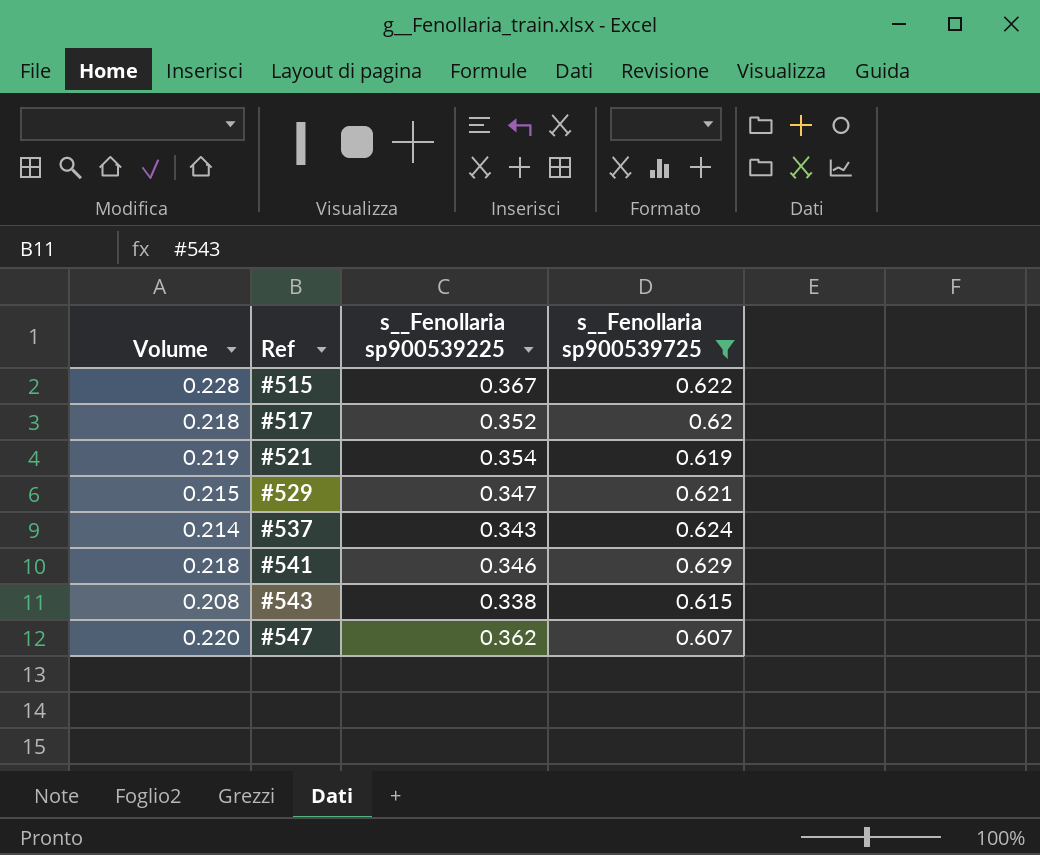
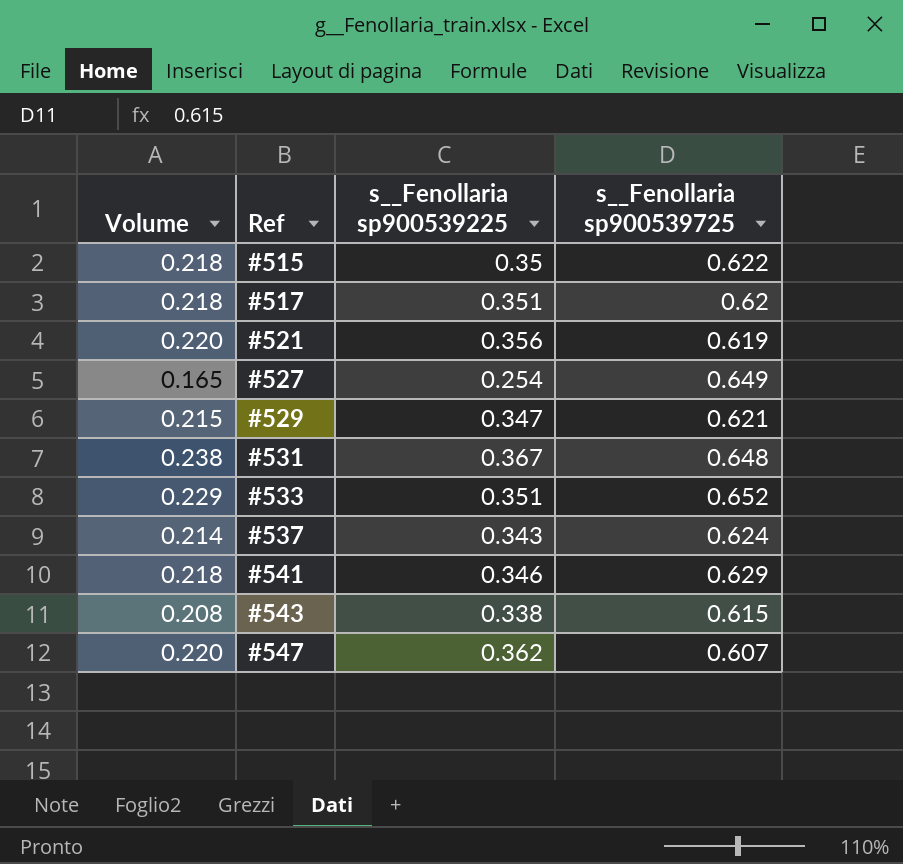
filter: s__Fenollaria sp900539725 <= 0.629 -> none
#515 | Volume: 0.228 -> 0.218
#515 | s__Fenollaria sp900539225: 0.367 -> 0.35
#517 | s__Fenollaria sp900539225: 0.352 -> 0.351
#521 | Volume: 0.219 -> 0.220
#521 | s__Fenollaria sp900539225: 0.354 -> 0.356

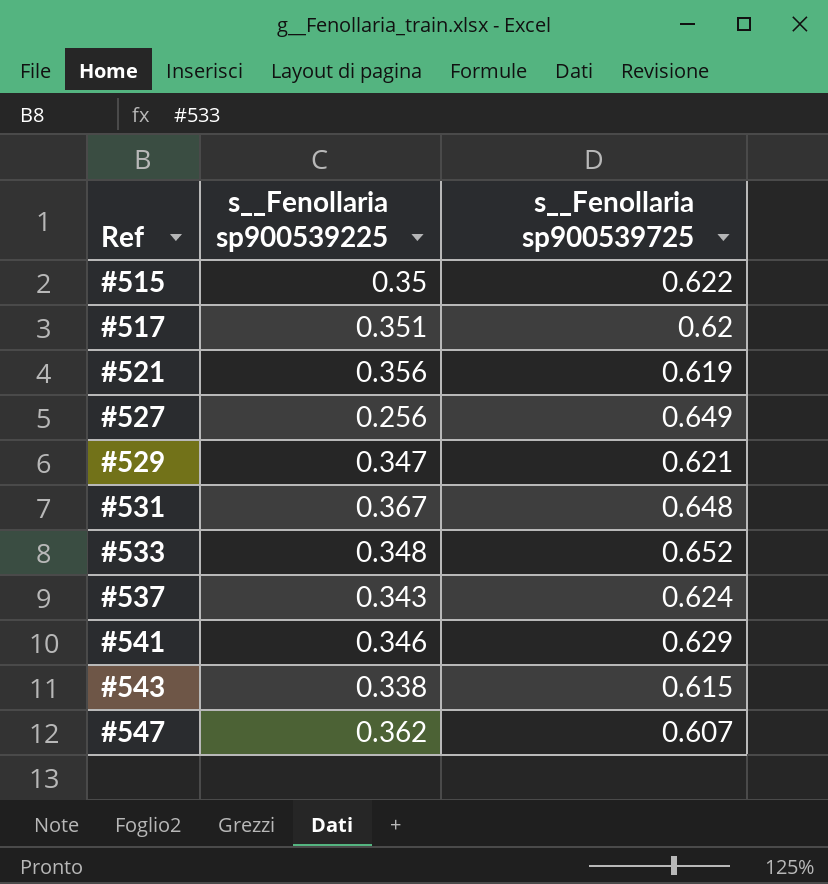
column Volume | formula: [s__Fenollaria sp900539225] * [s__Fenollaria sp900539725] -> none
#527 | s__Fenollaria sp900539225: 0.254 -> 0.256
#533 | s__Fenollaria sp900539225: 0.351 -> 0.348

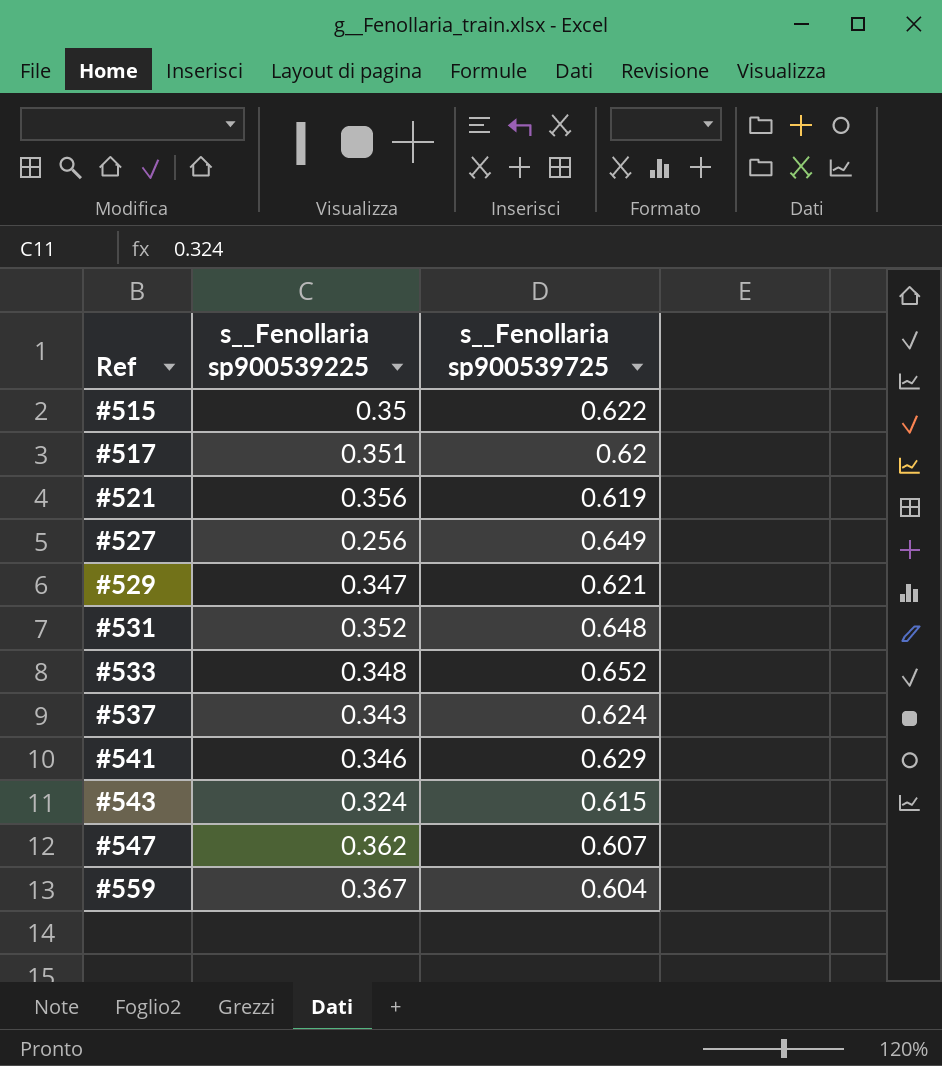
#531 | s__Fenollaria sp900539225: 0.367 -> 0.352
#543 | s__Fenollaria sp900539225: 0.338 -> 0.324
row #559: none -> 0.367 | 0.604

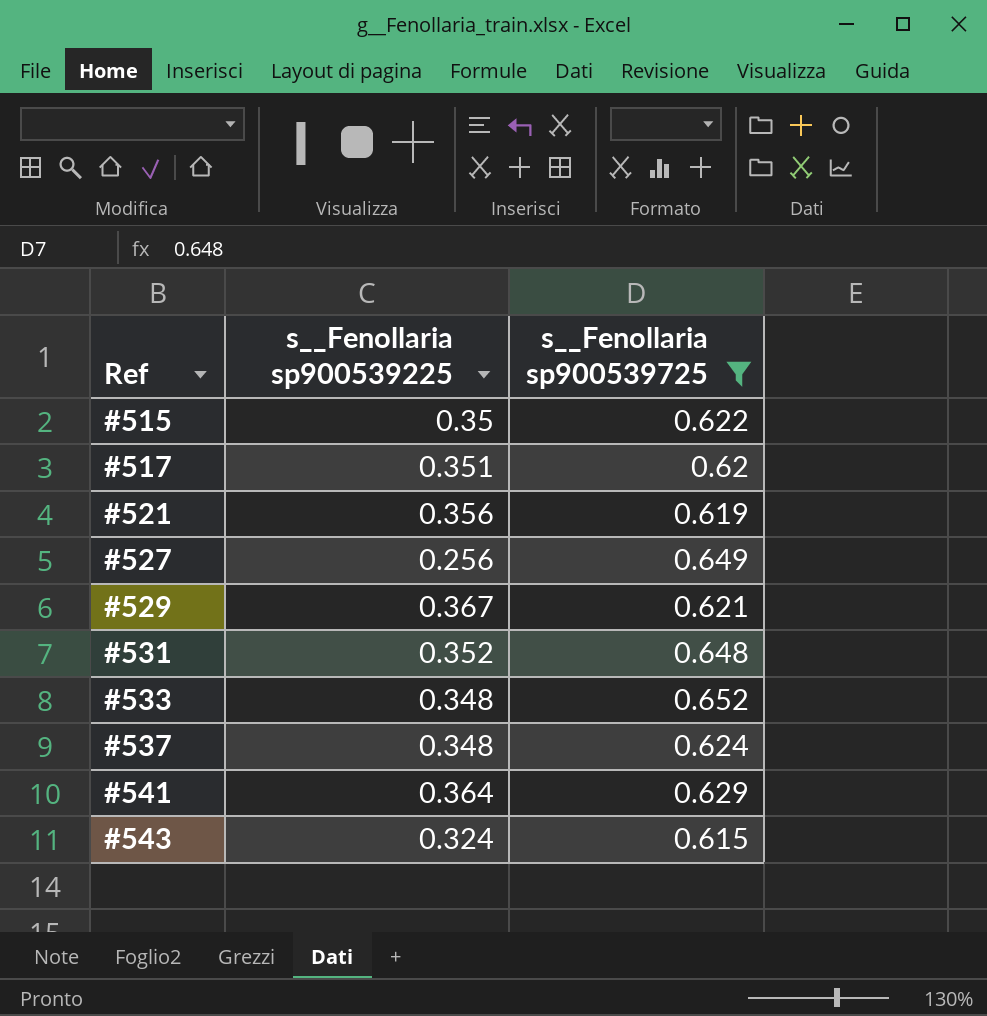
filter: none -> s__Fenollaria sp900539725 >= 0.615
#529 | s__Fenollaria sp900539225: 0.347 -> 0.367
#537 | s__Fenollaria sp900539225: 0.343 -> 0.348
#541 | s__Fenollaria sp900539225: 0.346 -> 0.364

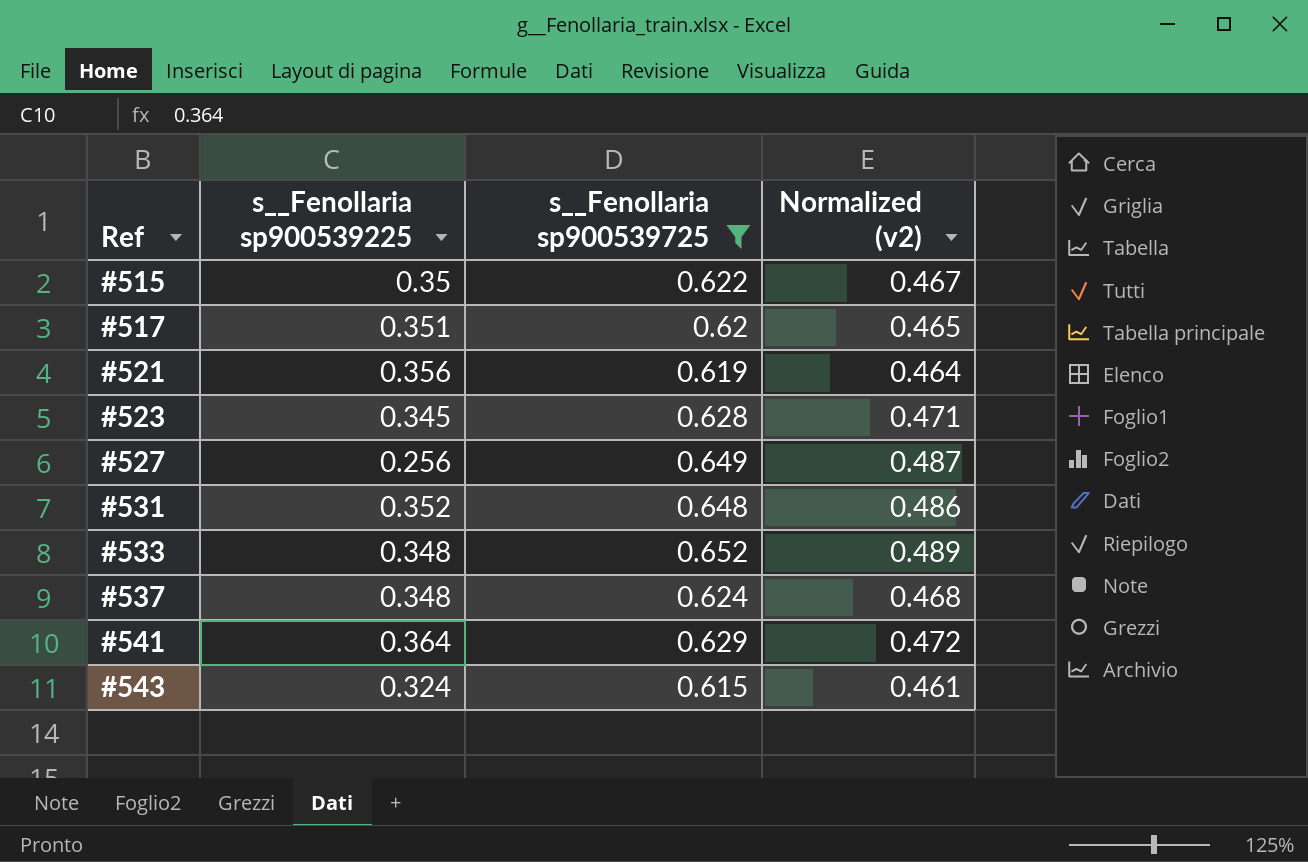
column Normalized (v2) | formula: none -> [s__Fenollaria sp900539725] * 0.75
row #529: 0.367 | 0.621 -> none
row #523: none -> 0.345 | 0.628 | 0.471

